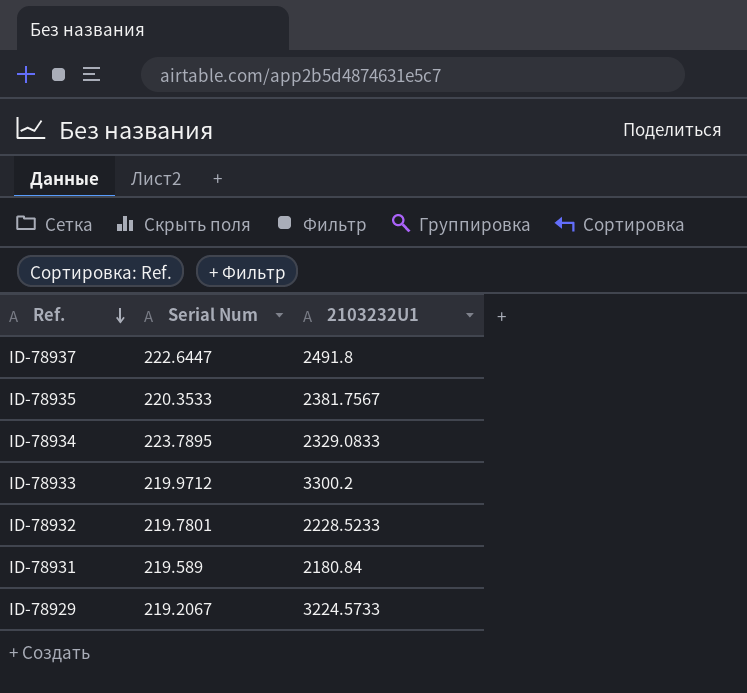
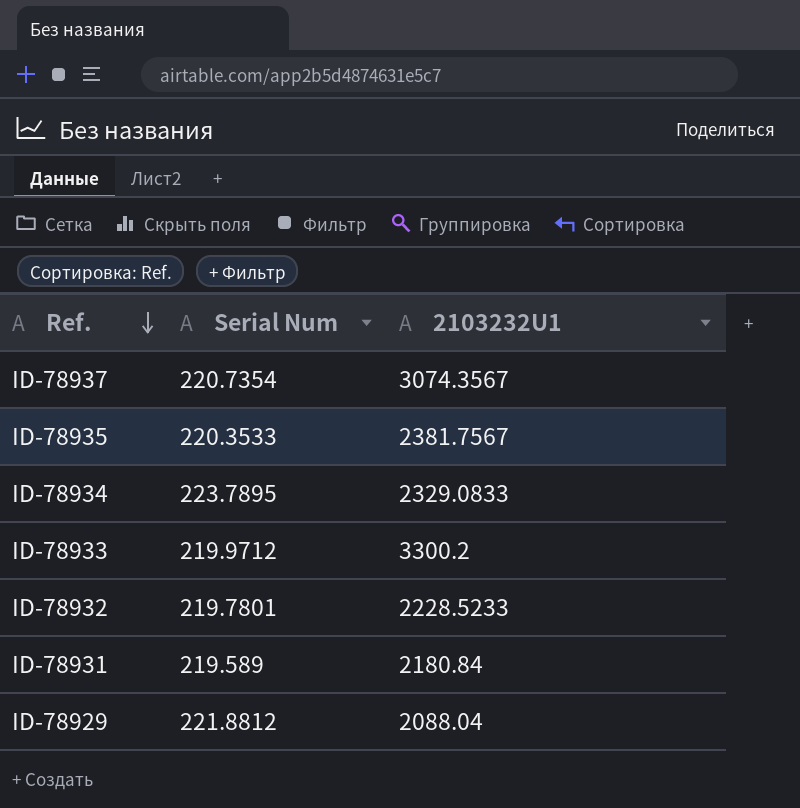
ID-78937 | Serial Num: 222.6447 -> 220.7354
ID-78937 | 2103232U1: 2491.8 -> 3074.3567
ID-78929 | Serial Num: 219.2067 -> 221.8812
ID-78929 | 2103232U1: 3224.5733 -> 2088.04

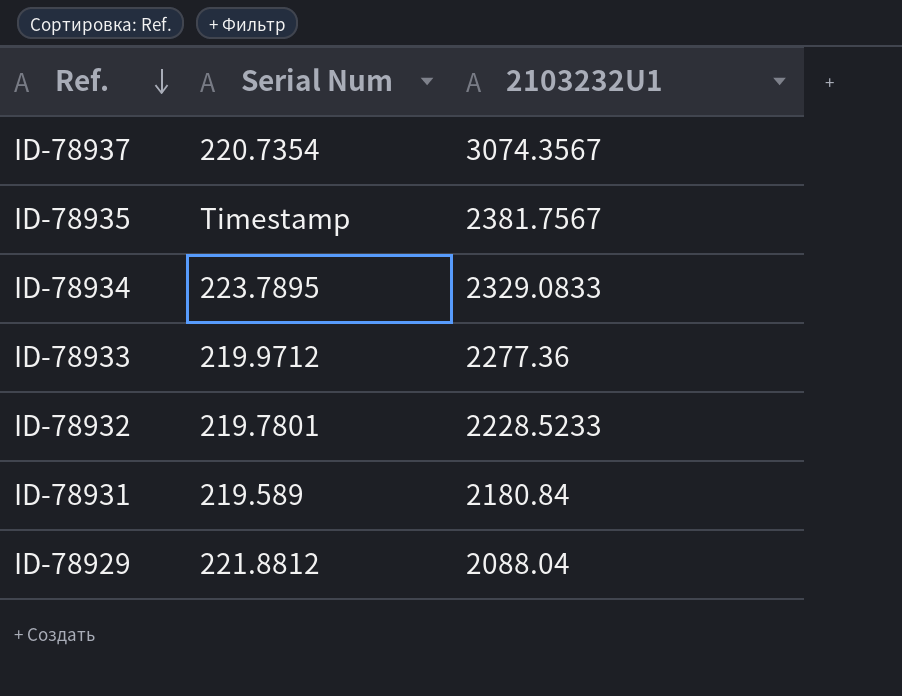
ID-78935 | Serial Num: 220.3533 -> Timestamp
ID-78933 | 2103232U1: 3300.2 -> 2277.36

